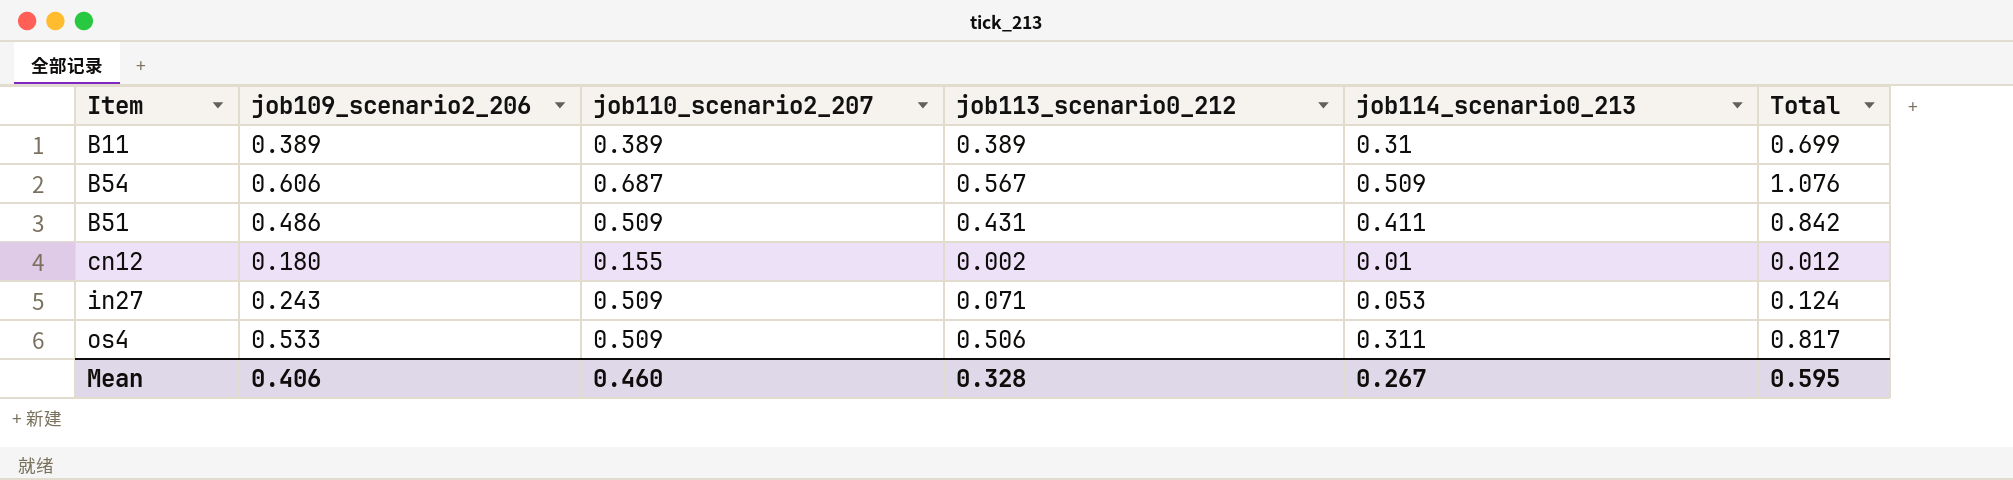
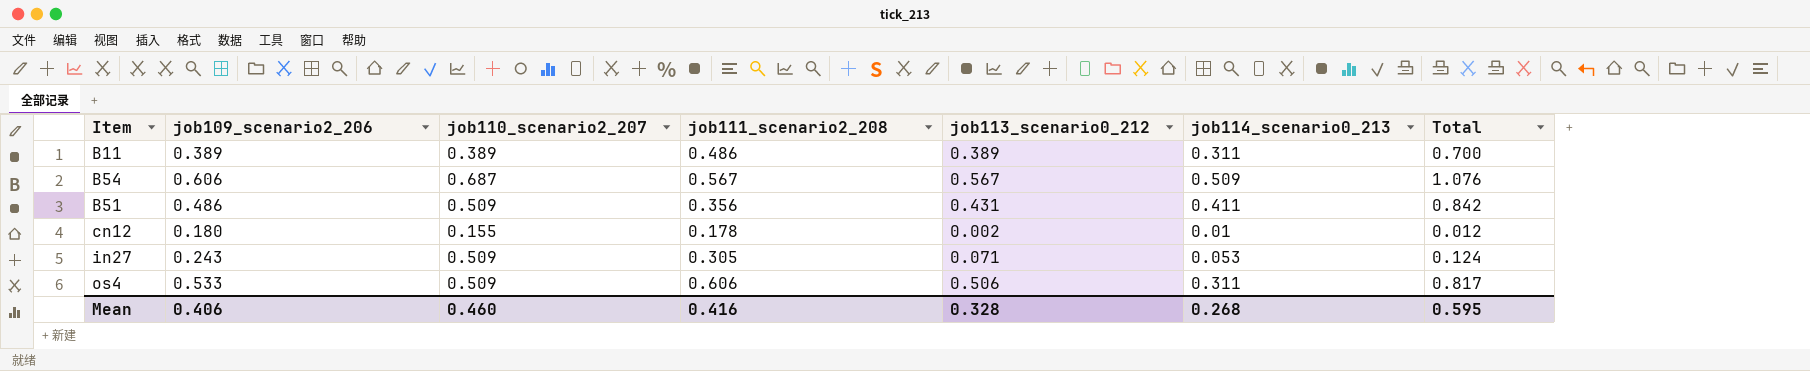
column job111_scenario2_208 | position: none -> 4
B11 | job114_scenario0_213: 0.31 -> 0.311
B11 | Total: 0.699 -> 0.700
Mean | job114_scenario0_213: 0.267 -> 0.268

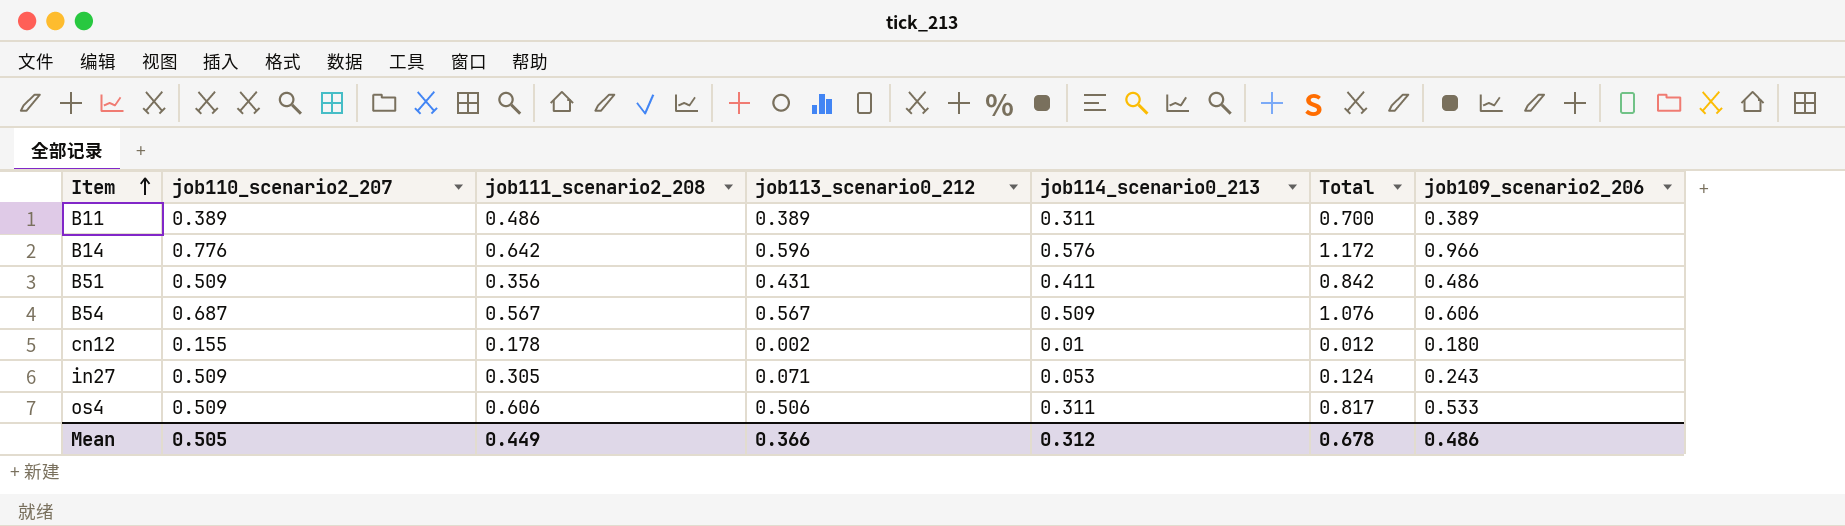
row order: none -> Item ascending
column job109_scenario2_206 | position: 2 -> 7
row B14: none -> 0.776 | 0.642 | 0.596 | 0.576 | 1.172 | 0.966
Mean | job110_scenario2_207: 0.460 -> 0.505
Mean | job111_scenario2_208: 0.416 -> 0.449
Mean | job113_scenario0_212: 0.328 -> 0.366
Mean | job114_scenario0_213: 0.268 -> 0.312
Mean | Total: 0.595 -> 0.678
Mean | job109_scenario2_206: 0.406 -> 0.486

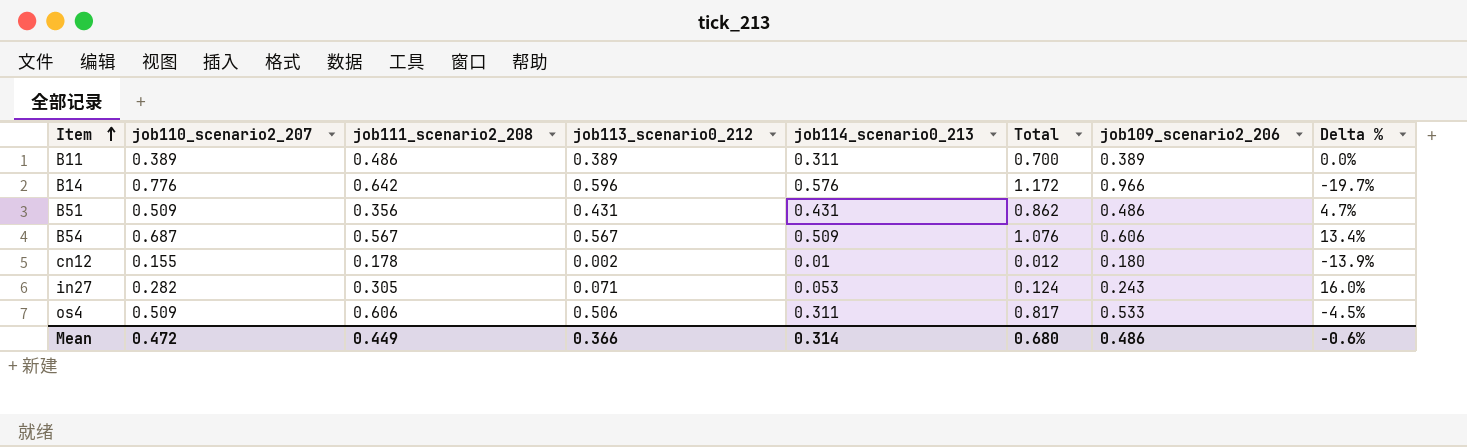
column Delta % | formula: none -> ([job110_scenario2_207] - [job109_scenario2_206]) / [job109_scenario2_206]
B51 | job114_scenario0_213: 0.411 -> 0.431
B51 | Total: 0.842 -> 0.862
in27 | job110_scenario2_207: 0.509 -> 0.282
Mean | job110_scenario2_207: 0.505 -> 0.472
Mean | job114_scenario0_213: 0.312 -> 0.314
Mean | Total: 0.678 -> 0.680

